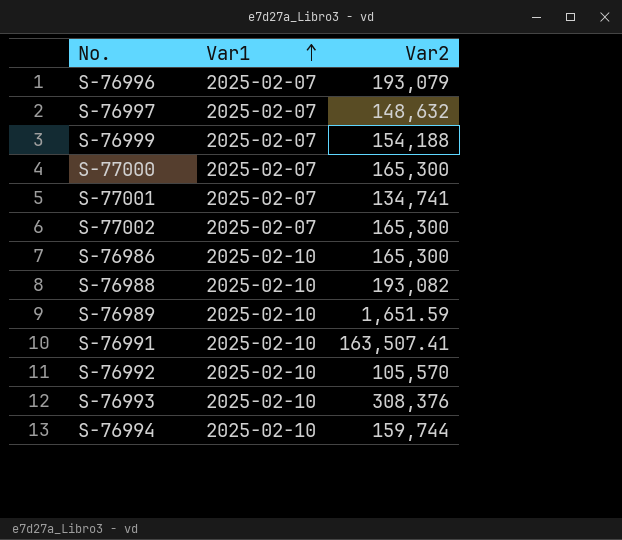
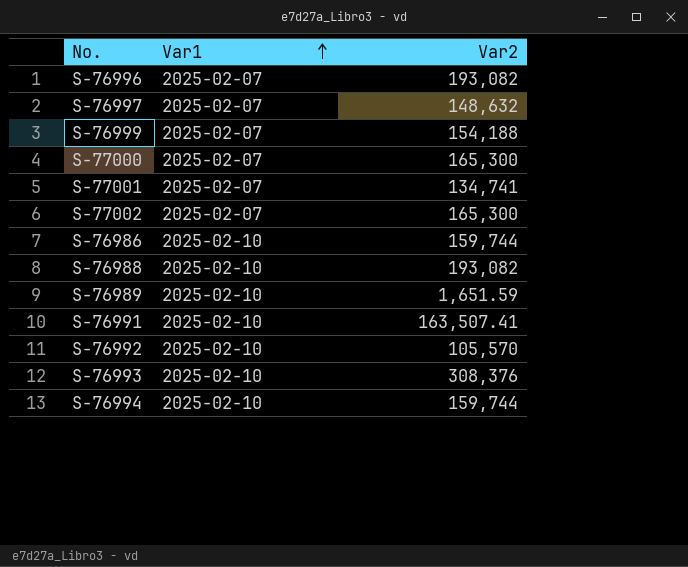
S-76996 | Var2: 193,079 -> 193,082
S-76986 | Var2: 165,300 -> 159,744

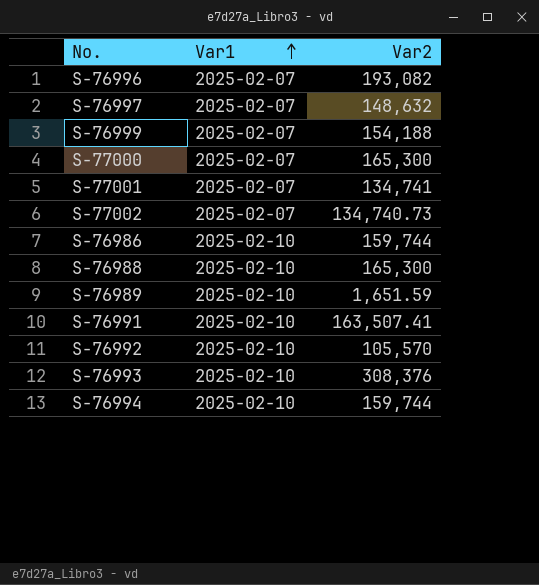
S-77002 | Var2: 165,300 -> 134,740.73
S-76988 | Var2: 193,082 -> 165,300

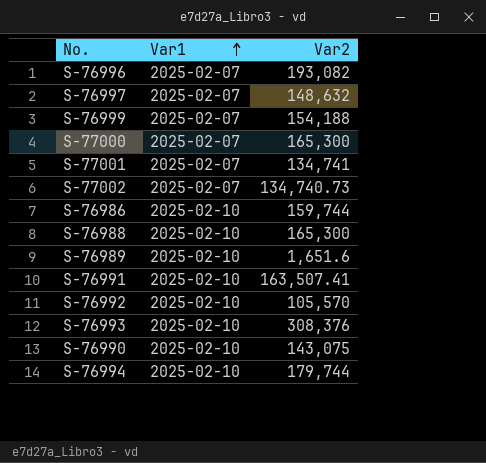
S-76989 | Var2: 1,651.59 -> 1,651.6
row S-76990: none -> 2025-02-10 | 143,075
S-76994 | Var2: 159,744 -> 179,744

